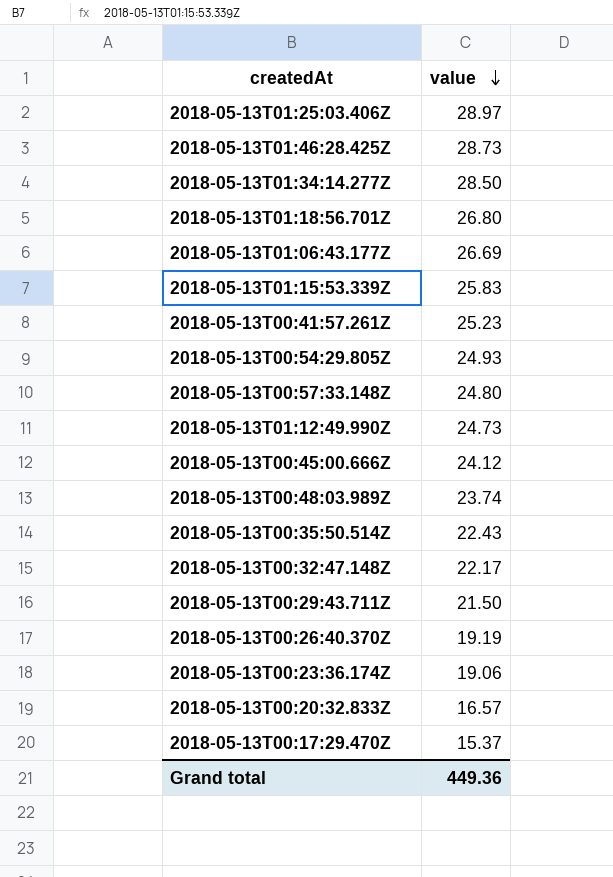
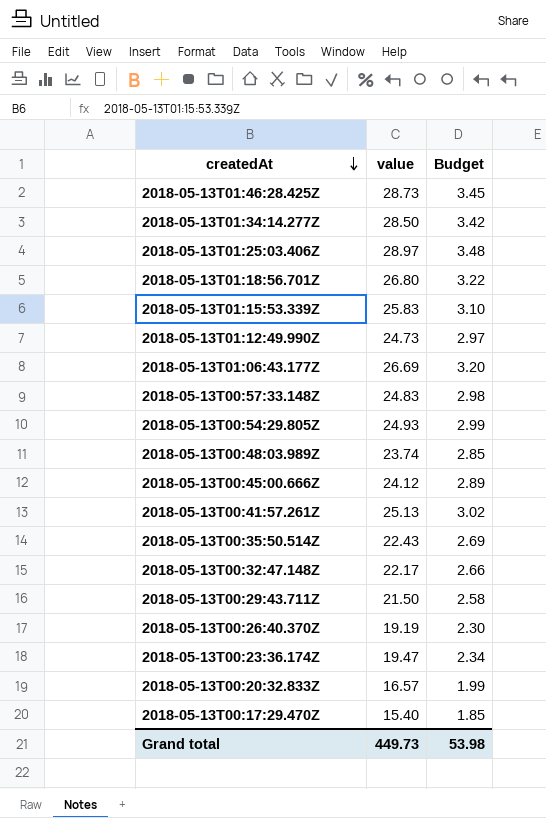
row order: value descending -> createdAt descending
column Budget | formula: none -> [value] * 0.12
2018-05-13T00:57:33.148Z | value: 24.80 -> 24.83
2018-05-13T00:41:57.261Z | value: 25.23 -> 25.13
2018-05-13T00:23:36.174Z | value: 19.06 -> 19.47
2018-05-13T00:17:29.470Z | value: 15.37 -> 15.40
Grand total | value: 449.36 -> 449.73

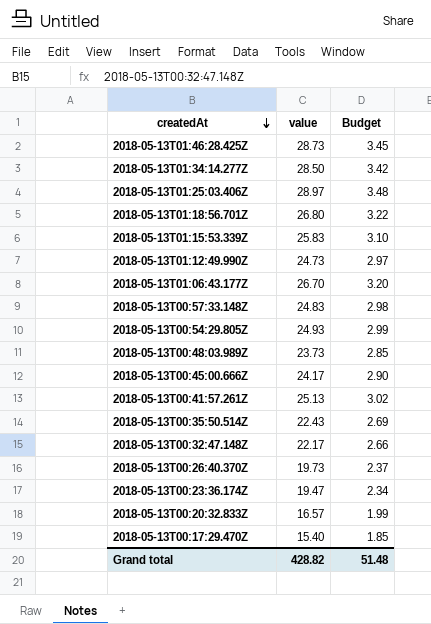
row 2018-05-13T00:29:43.711Z: 21.50 | 2.58 -> none
2018-05-13T01:06:43.177Z | value: 26.69 -> 26.70
2018-05-13T00:48:03.989Z | value: 23.74 -> 23.73
2018-05-13T00:45:00.666Z | value: 24.12 -> 24.17
2018-05-13T00:45:00.666Z | Budget: 2.89 -> 2.90
2018-05-13T00:26:40.370Z | value: 19.19 -> 19.73
2018-05-13T00:26:40.370Z | Budget: 2.30 -> 2.37
Grand total | value: 449.73 -> 428.82
Grand total | Budget: 53.98 -> 51.48

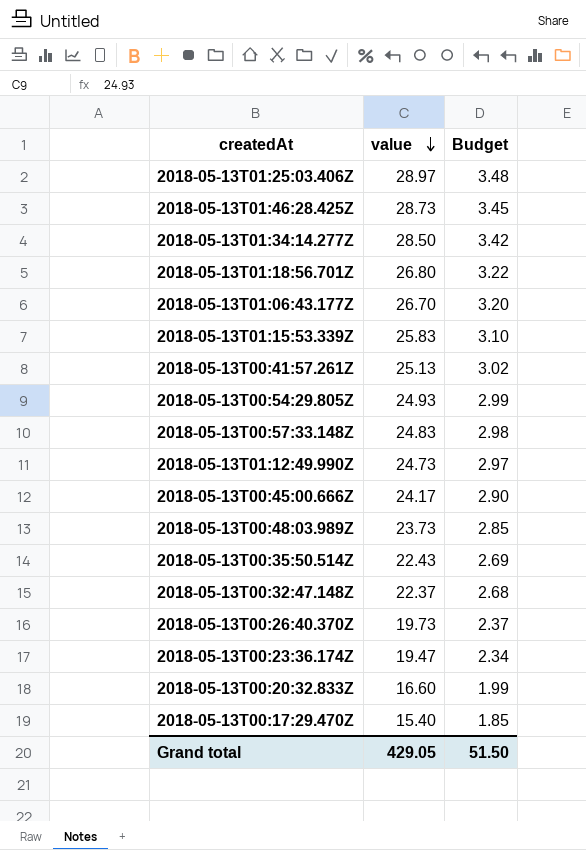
row order: createdAt descending -> value descending
2018-05-13T00:32:47.148Z | value: 22.17 -> 22.37
2018-05-13T00:32:47.148Z | Budget: 2.66 -> 2.68
2018-05-13T00:20:32.833Z | value: 16.57 -> 16.60
Grand total | value: 428.82 -> 429.05
Grand total | Budget: 51.48 -> 51.50

